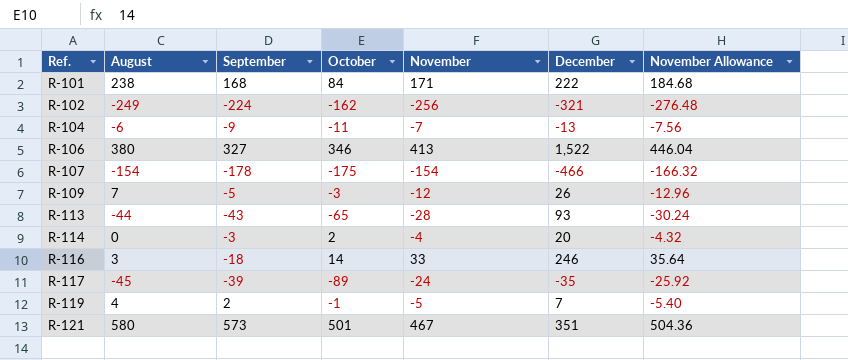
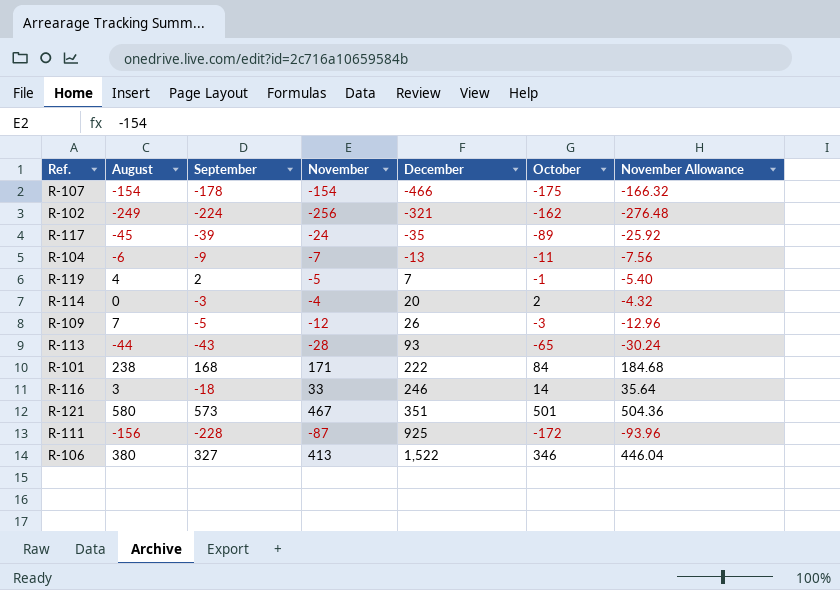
row order: Ref. ascending -> December ascending
column October | position: 4 -> 6
row R-111: none -> -156 | -228 | -87 | 925 | -172 | -93.96

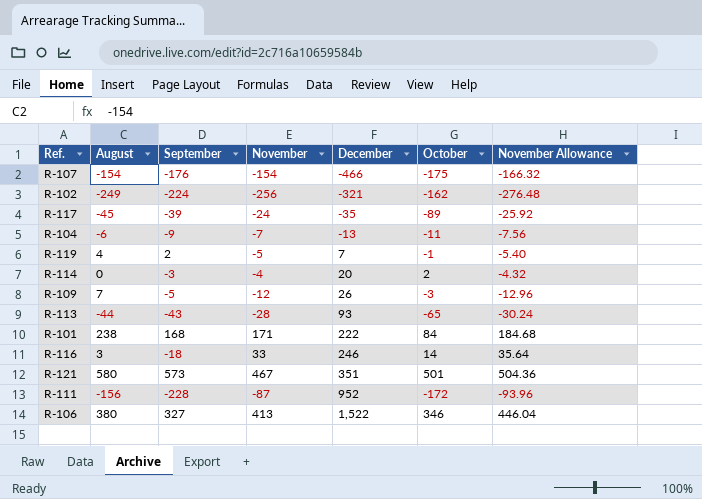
R-107 | September: -178 -> -176
R-111 | December: 925 -> 952

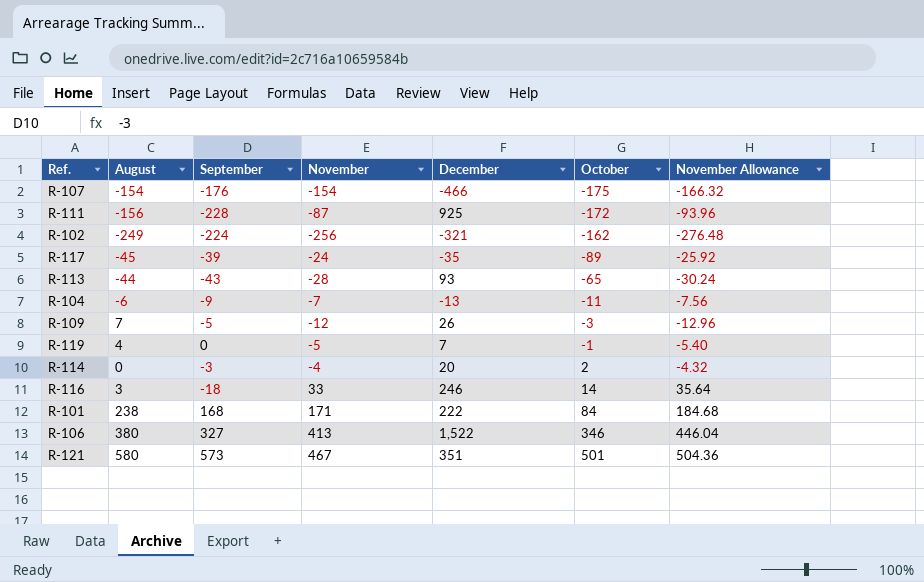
row order: December ascending -> October ascending
R-111 | December: 952 -> 925
R-119 | September: 2 -> 0

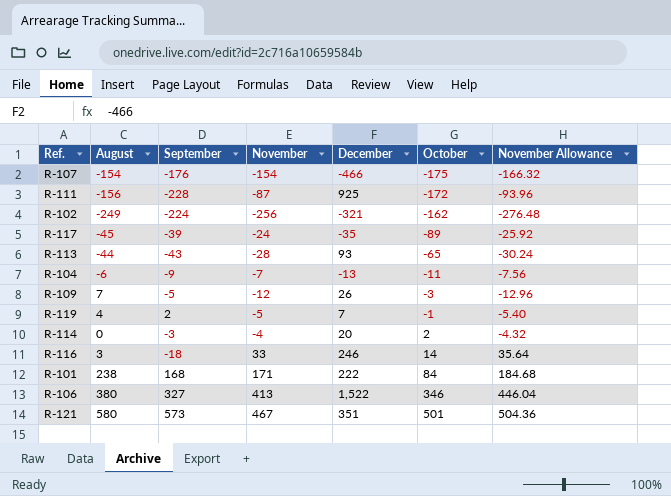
R-119 | September: 0 -> 2

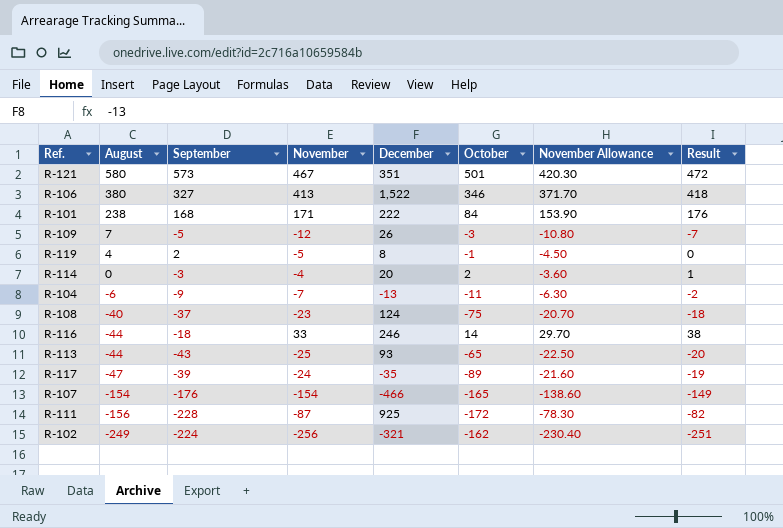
row order: October ascending -> August descending
column November Allowance | formula: [November] * 1.08 -> [November] * 0.9
column Result | formula: none -> [November] + 5
R-119 | December: 7 -> 8
row R-108: none -> -40 | -37 | -23 | 124 | -75 | -20.70 | -18
R-116 | August: 3 -> -44
R-113 | November: -28 -> -25
R-117 | August: -45 -> -47
R-107 | October: -175 -> -165

